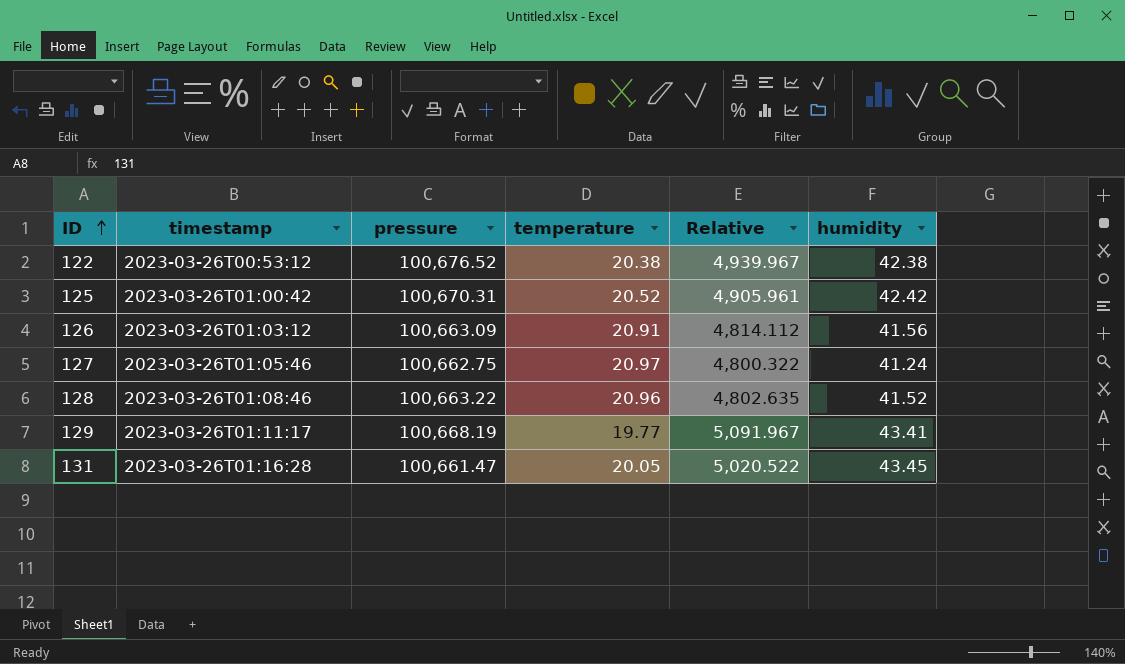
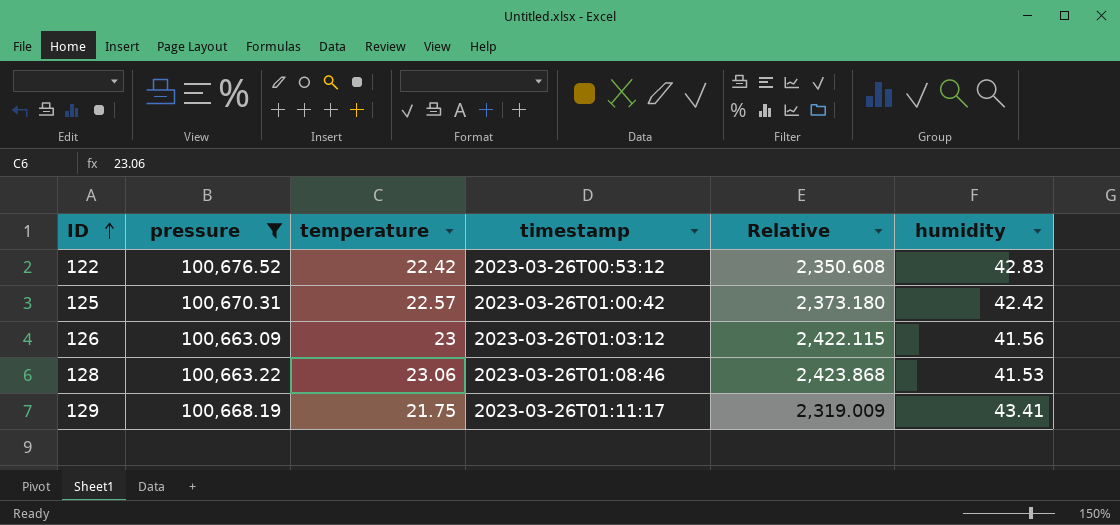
filter: none -> pressure >= 100,663.09
column timestamp | position: 2 -> 4
column Relative | formula: [pressure] / [temperature] -> [pressure] / [humidity]
122 | temperature: 20.38 -> 22.42
122 | humidity: 42.38 -> 42.83
125 | temperature: 20.52 -> 22.57
126 | temperature: 20.91 -> 23
128 | temperature: 20.96 -> 23.06
128 | humidity: 41.52 -> 41.53
129 | temperature: 19.77 -> 21.75

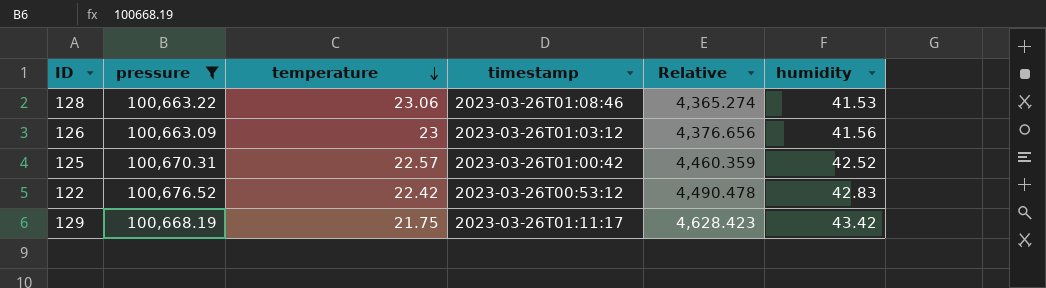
row order: ID ascending -> temperature descending
column Relative | formula: [pressure] / [humidity] -> [pressure] / [temperature]
125 | humidity: 42.42 -> 42.52
129 | humidity: 43.41 -> 43.42

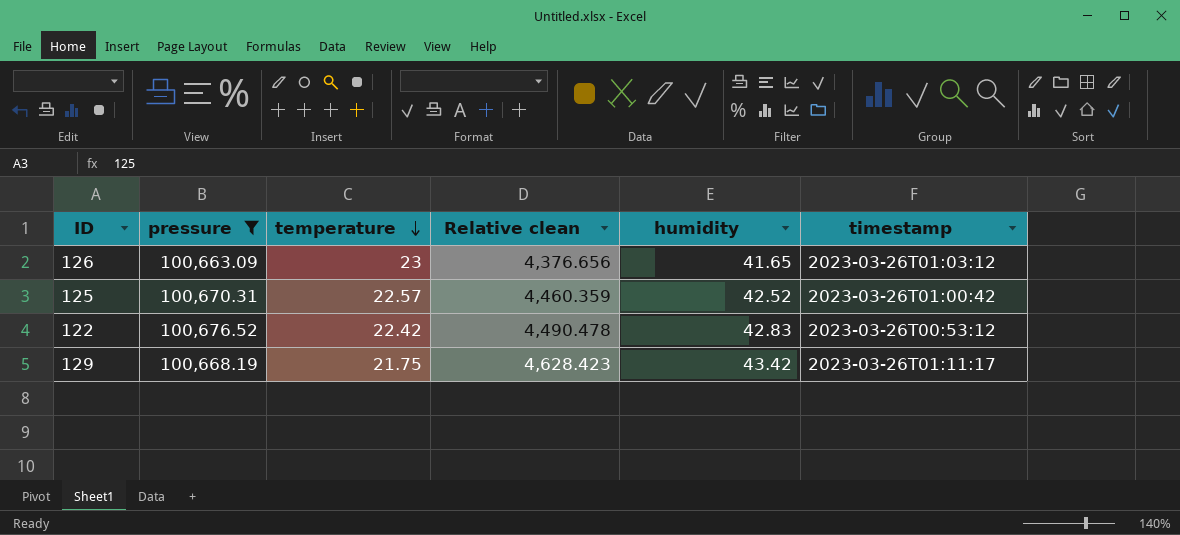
column name: Relative -> Relative clean
column timestamp | position: 4 -> 6
row 128: 100,663.22 | 23.06 | 2023-03-26T01:08:46 | 4,365.274 | 41.53 -> none
126 | humidity: 41.56 -> 41.65

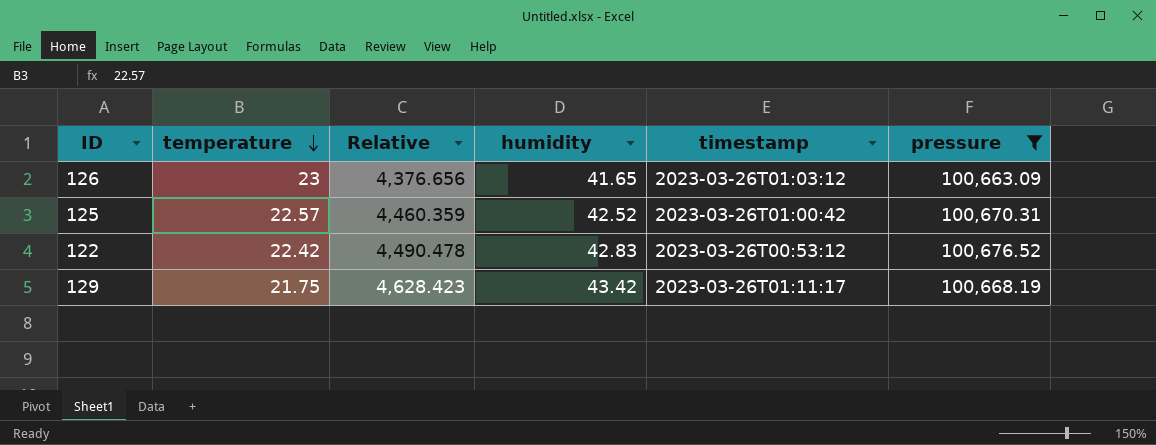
column name: Relative clean -> Relative
column pressure | position: 2 -> 6

